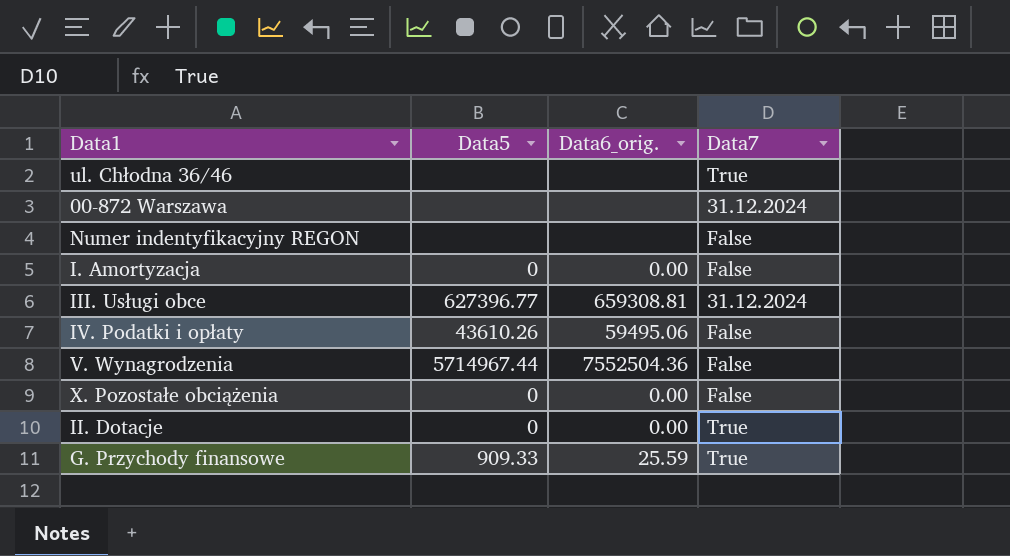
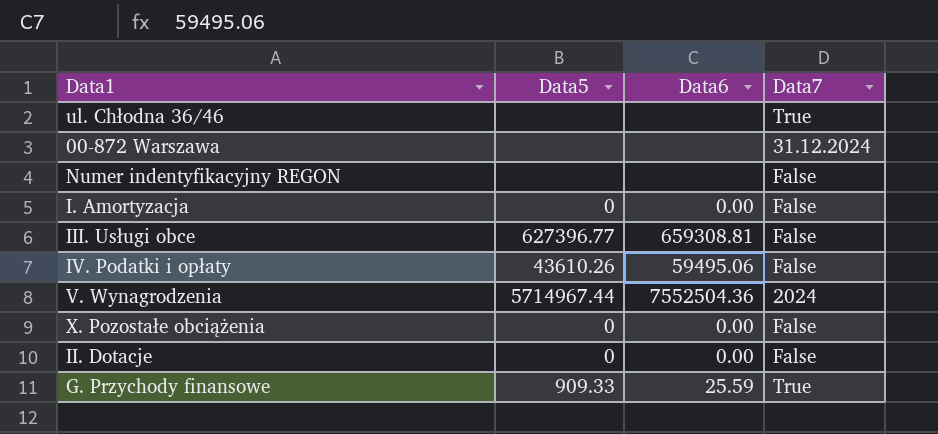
column name: Data6_orig. -> Data6
III. Usługi obce | Data7: 31.12.2024 -> False
V. Wynagrodzenia | Data7: False -> 2024
II. Dotacje | Data7: True -> False

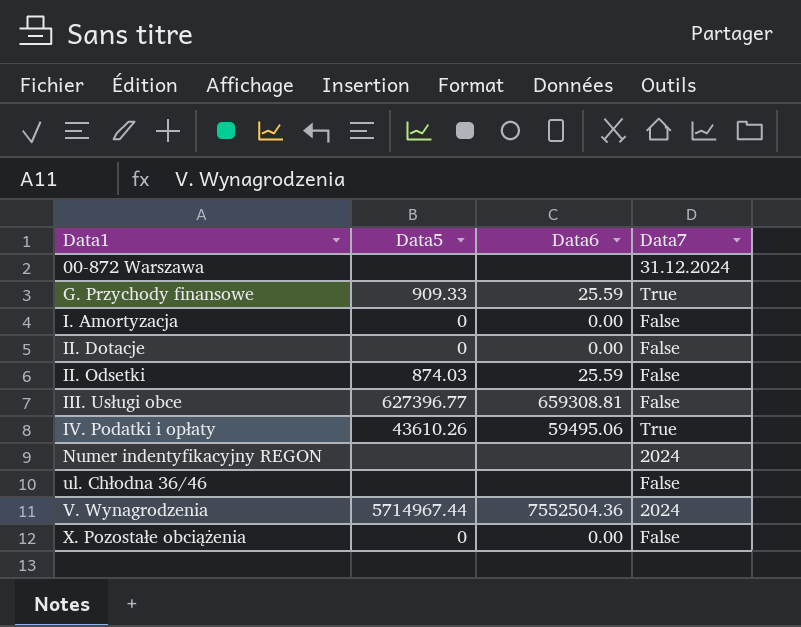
row order: none -> Data1 ascending
row II. Odsetki: none -> 874.03 | 25.59 | False
IV. Podatki i opłaty | Data7: False -> True
Numer indentyfikacyjny REGON | Data7: False -> 2024
ul. Chłodna 36/46 | Data7: True -> False

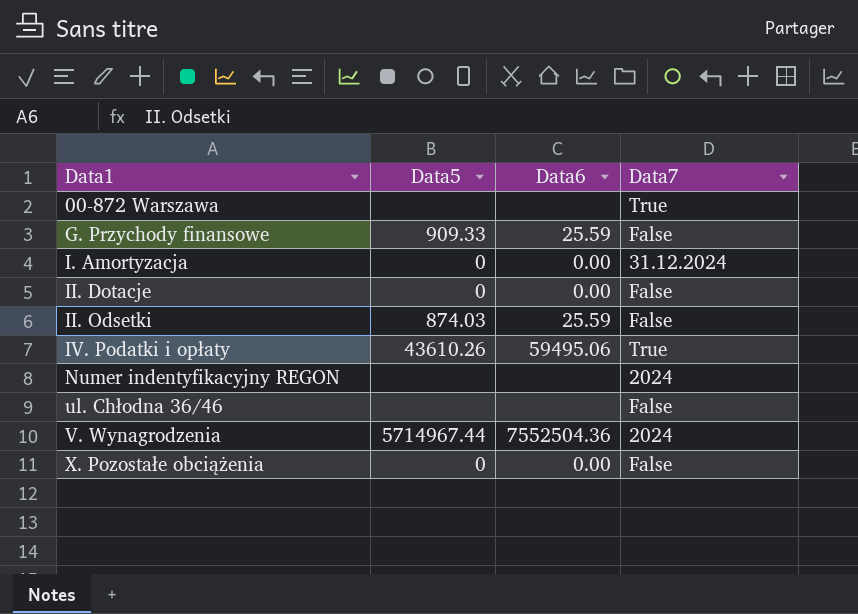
row III. Usługi obce: 627396.77 | 659308.81 | False -> none
00-872 Warszawa | Data7: 31.12.2024 -> True
G. Przychody finansowe | Data7: True -> False
I. Amortyzacja | Data7: False -> 31.12.2024

